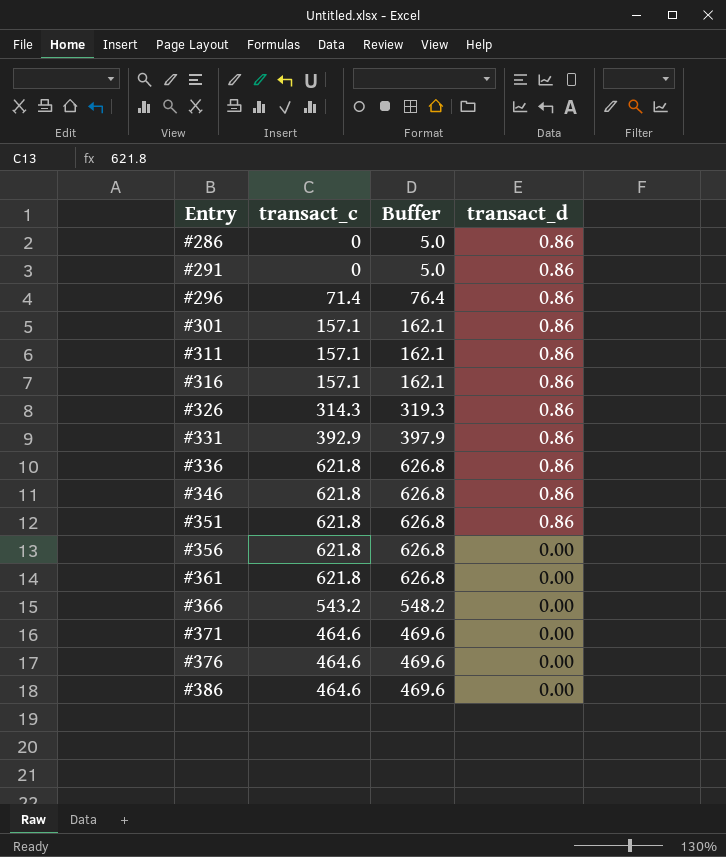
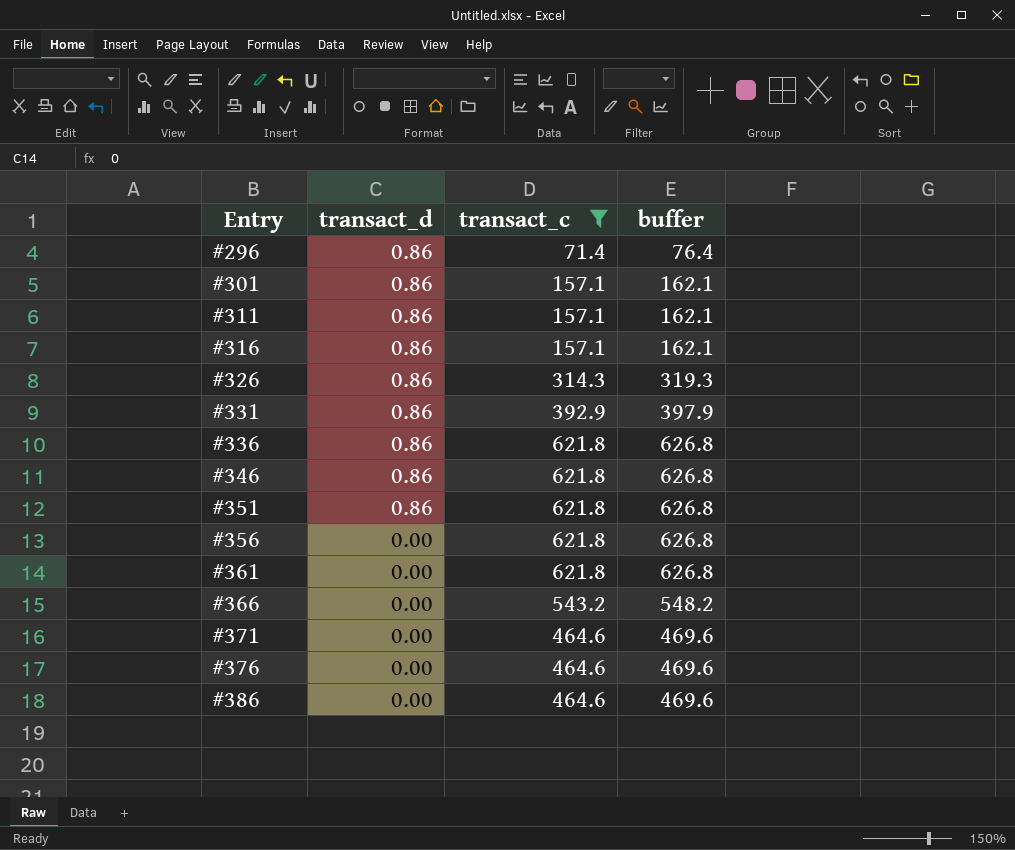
filter: none -> transact_c != 0
column transact_d | position: 4 -> 2
column name: Buffer -> buffer

